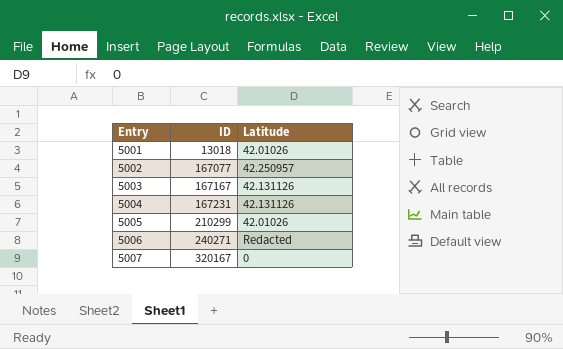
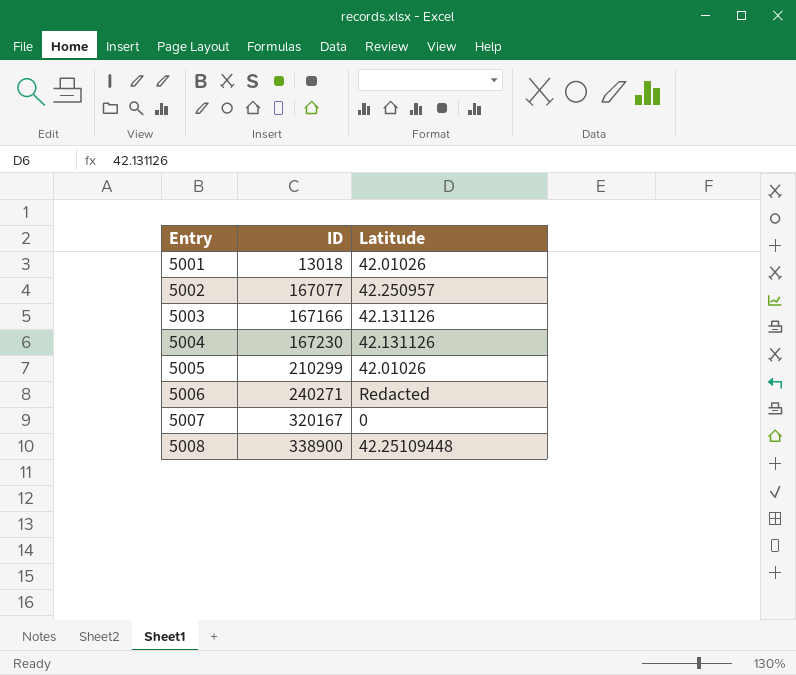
5003 | ID: 167167 -> 167166
5004 | ID: 167231 -> 167230
row 5008: none -> 338900 | 42.25109448

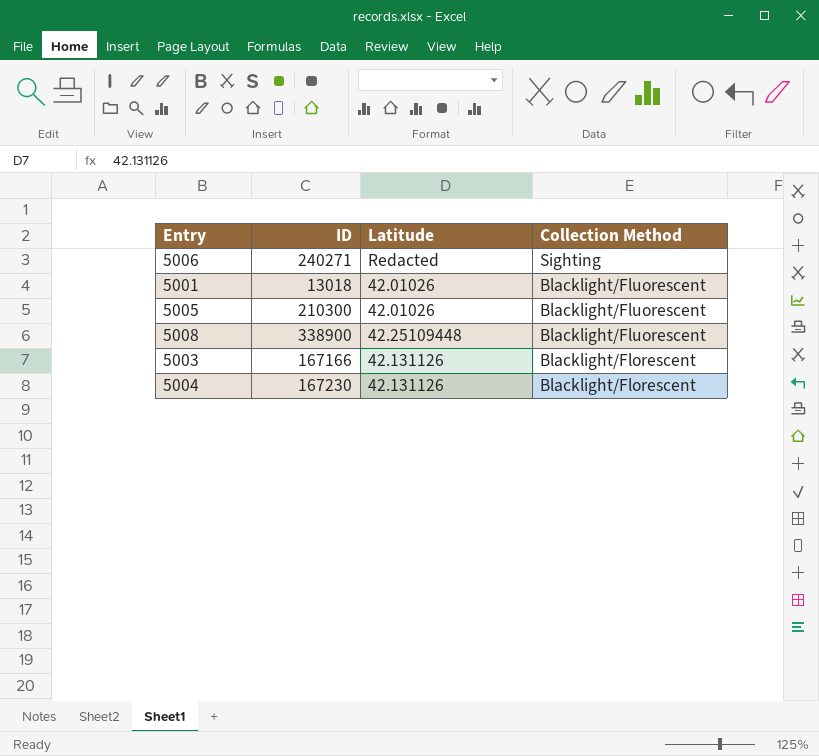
row order: Entry ascending -> Collection Method descending
column Collection Method | position: none -> 4
row 5002: 167077 | 42.250957 -> none
row 5007: 320167 | 0 -> none
5005 | ID: 210299 -> 210300

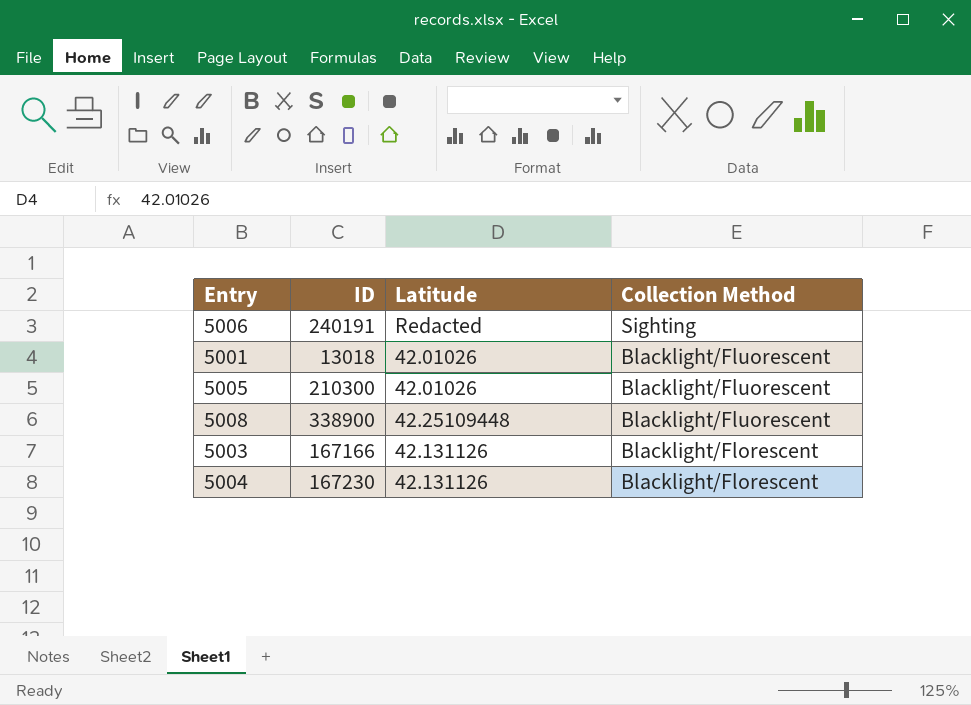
5006 | ID: 240271 -> 240191

